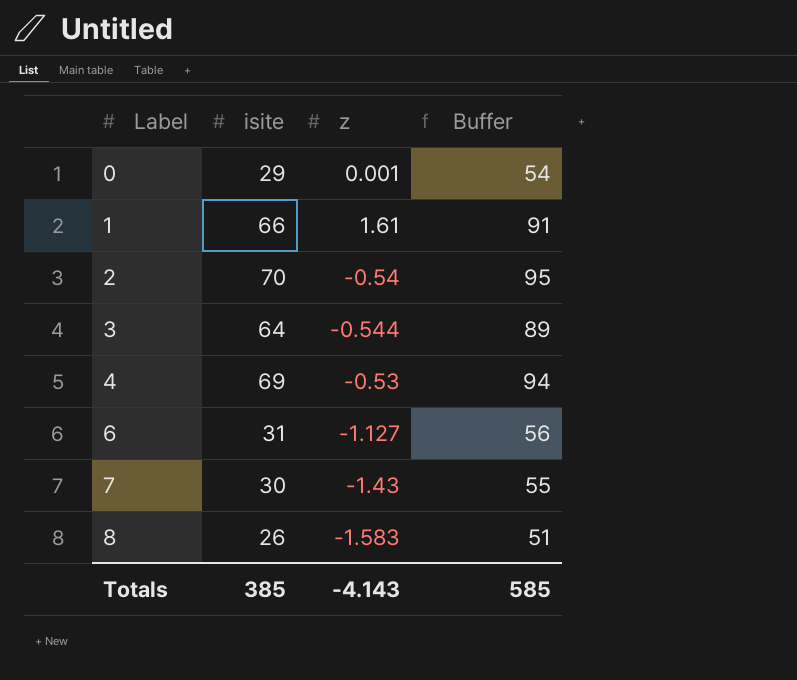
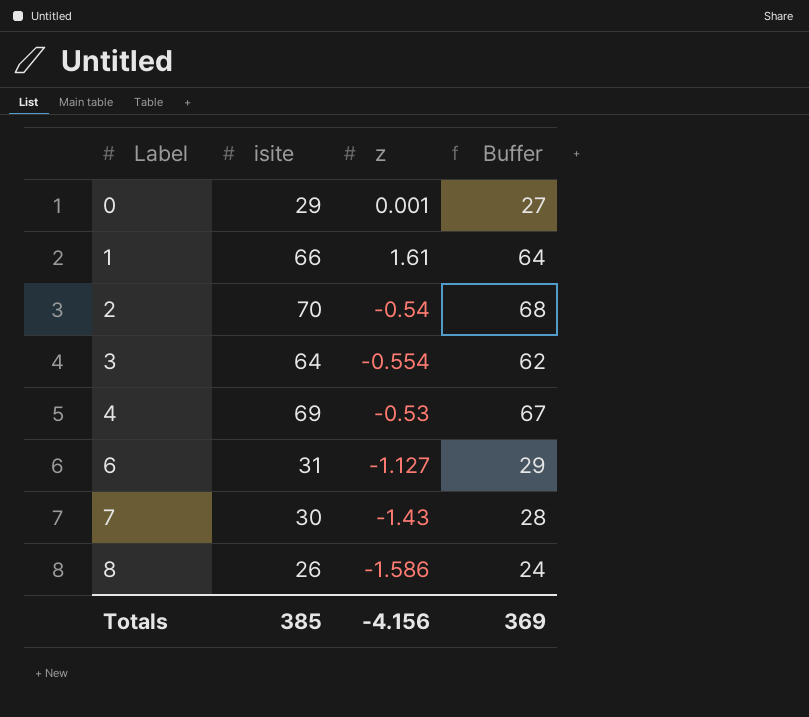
column Buffer | formula: [isite] + 25 -> [isite] - 2
3 | z: -0.544 -> -0.554
8 | z: -1.583 -> -1.586
Totals | z: -4.143 -> -4.156
Totals | Buffer: 585 -> 369

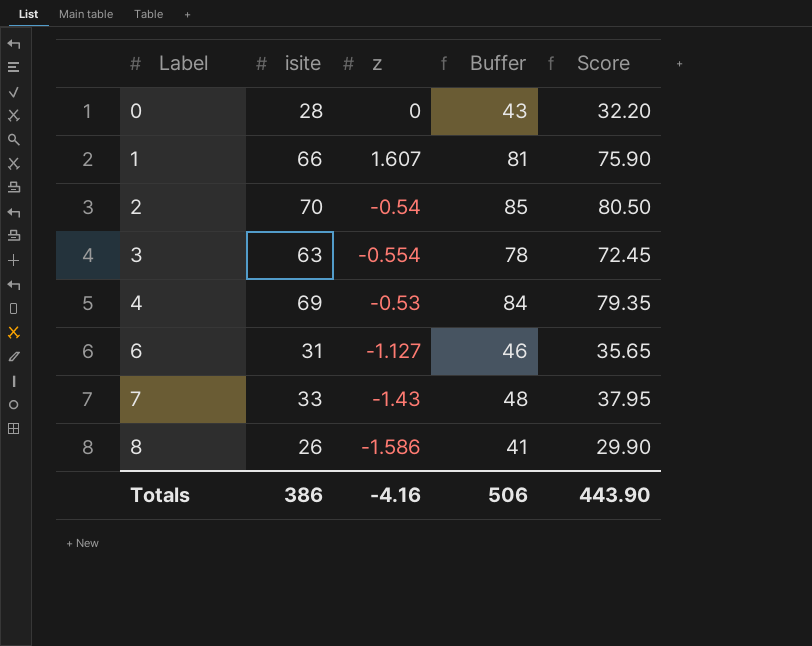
column Buffer | formula: [isite] - 2 -> [isite] + 15
column Score | formula: none -> [isite] * 1.15
0 | isite: 29 -> 28
0 | z: 0.001 -> 0
1 | z: 1.61 -> 1.607
3 | isite: 64 -> 63
7 | isite: 30 -> 33
Totals | isite: 385 -> 386
Totals | z: -4.156 -> -4.16
Totals | Buffer: 369 -> 506

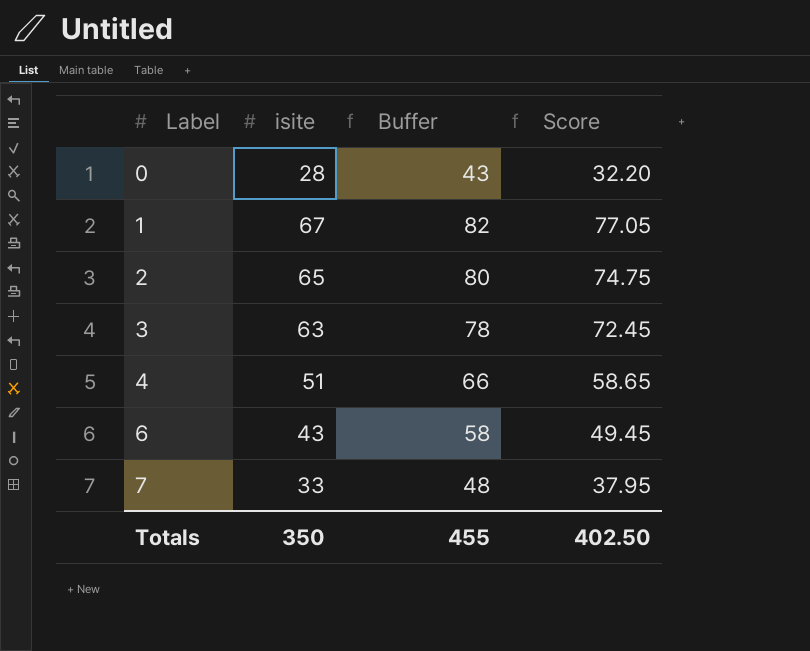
column z | position: 3 -> none
row 8: 26 | -1.586 | 41 | 29.90 -> none
1 | isite: 66 -> 67
1 | Buffer: 81 -> 82
1 | Score: 75.90 -> 77.05
2 | isite: 70 -> 65
2 | Buffer: 85 -> 80
2 | Score: 80.50 -> 74.75
4 | isite: 69 -> 51
4 | Buffer: 84 -> 66
4 | Score: 79.35 -> 58.65
6 | isite: 31 -> 43
6 | Buffer: 46 -> 58
6 | Score: 35.65 -> 49.45
Totals | isite: 386 -> 350
Totals | Buffer: 506 -> 455
Totals | Score: 443.90 -> 402.50

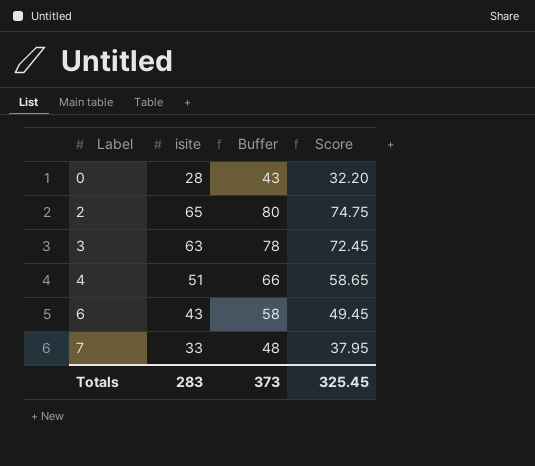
row 1: 67 | 82 | 77.05 -> none
Totals | isite: 350 -> 283
Totals | Buffer: 455 -> 373
Totals | Score: 402.50 -> 325.45

